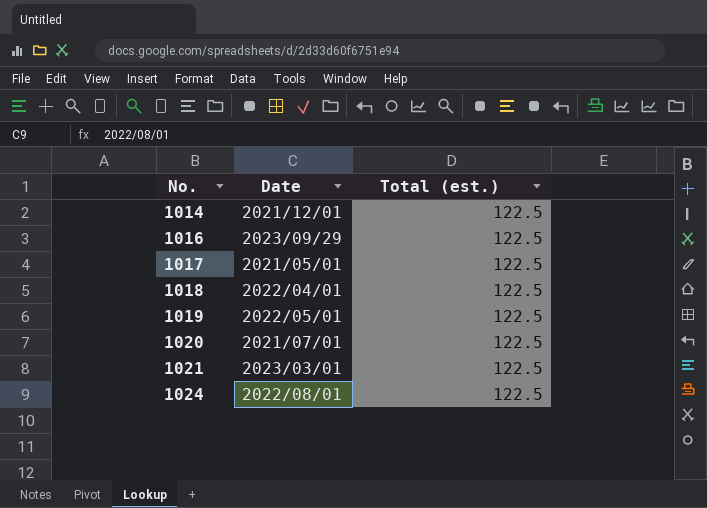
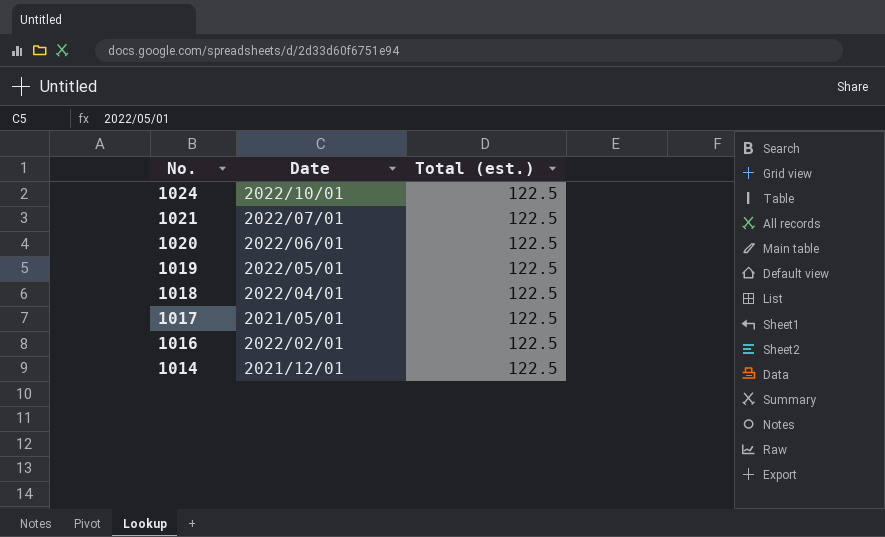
row order: No. ascending -> No. descending
1024 | Date: 2022/08/01 -> 2022/10/01
1021 | Date: 2023/03/01 -> 2022/07/01
1020 | Date: 2021/07/01 -> 2022/06/01
1016 | Date: 2023/09/29 -> 2022/02/01

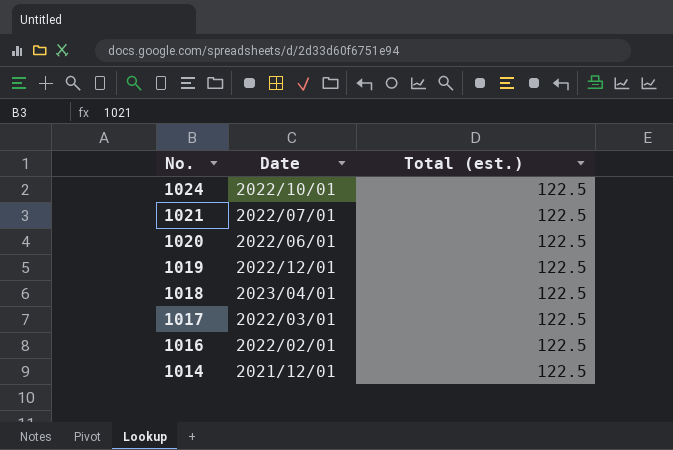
1019 | Date: 2022/05/01 -> 2022/12/01
1018 | Date: 2022/04/01 -> 2023/04/01
1017 | Date: 2021/05/01 -> 2022/03/01

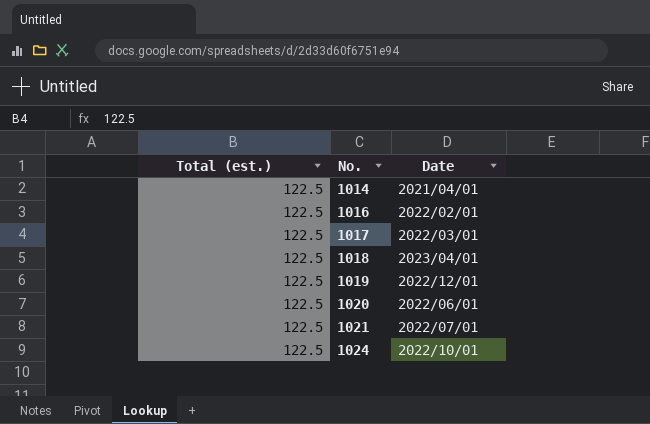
row order: No. descending -> No. ascending
column Total (est.) | position: 3 -> 1
1014 | Date: 2021/12/01 -> 2021/04/01

